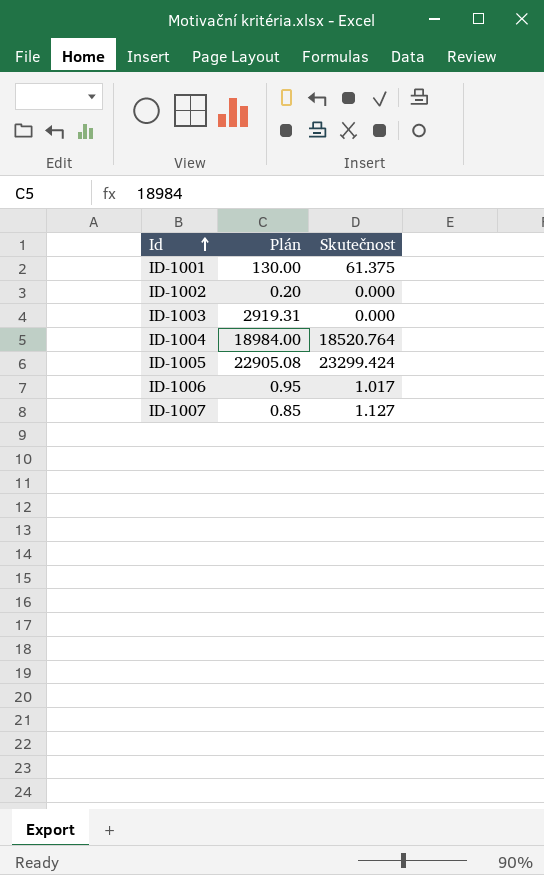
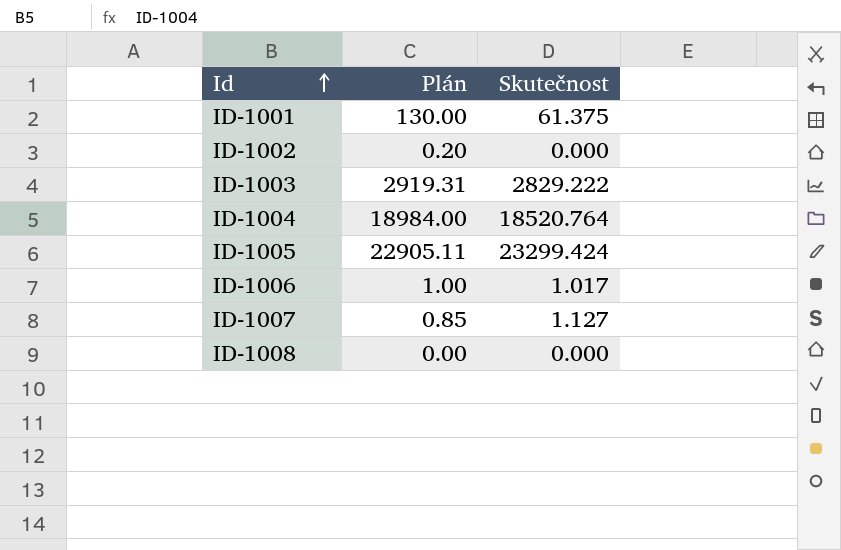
ID-1003 | Skutečnost: 0.000 -> 2829.222
ID-1005 | Plán: 22905.08 -> 22905.11
ID-1006 | Plán: 0.95 -> 1.00
row ID-1008: none -> 0.00 | 0.000

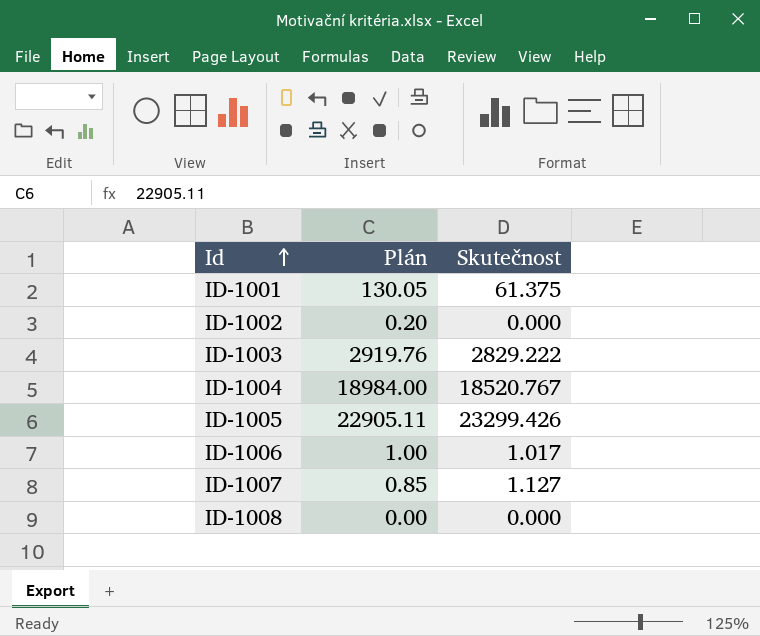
ID-1001 | Plán: 130.00 -> 130.05
ID-1003 | Plán: 2919.31 -> 2919.76
ID-1004 | Skutečnost: 18520.764 -> 18520.767
ID-1005 | Skutečnost: 23299.424 -> 23299.426

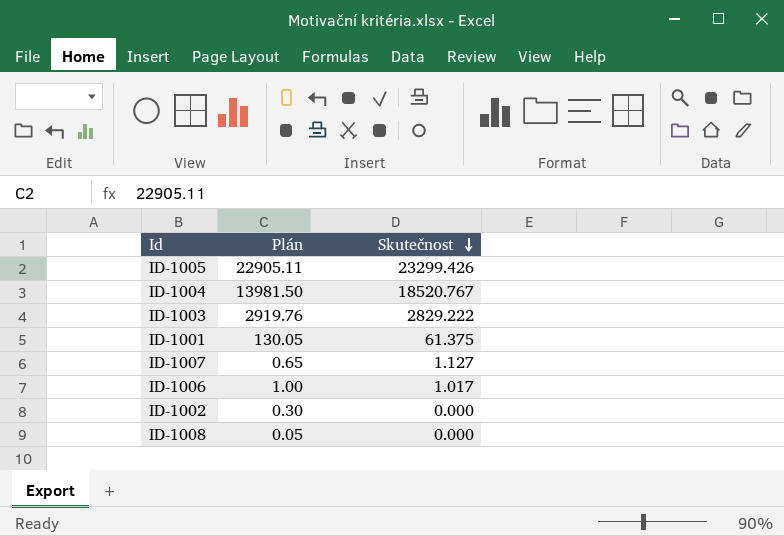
row order: Id ascending -> Skutečnost descending
ID-1004 | Plán: 18984.00 -> 13981.50
ID-1007 | Plán: 0.85 -> 0.65
ID-1002 | Plán: 0.20 -> 0.30
ID-1008 | Plán: 0.00 -> 0.05

